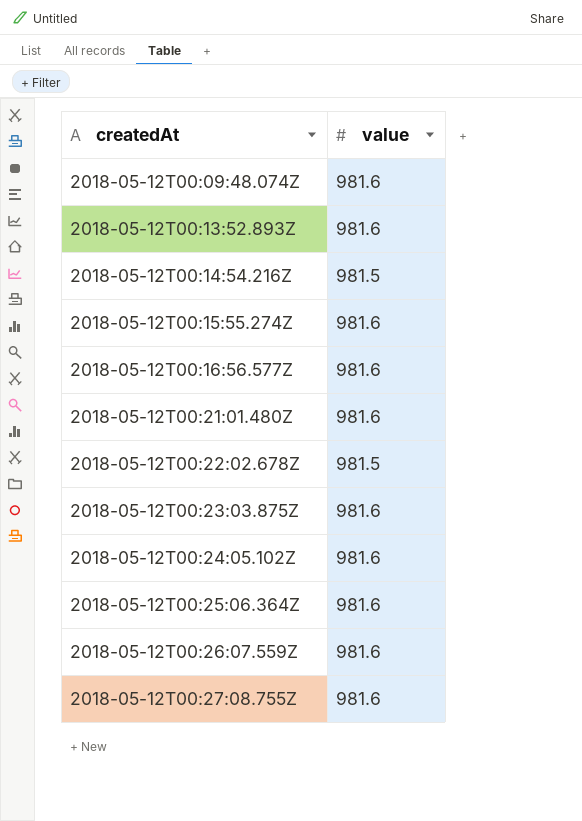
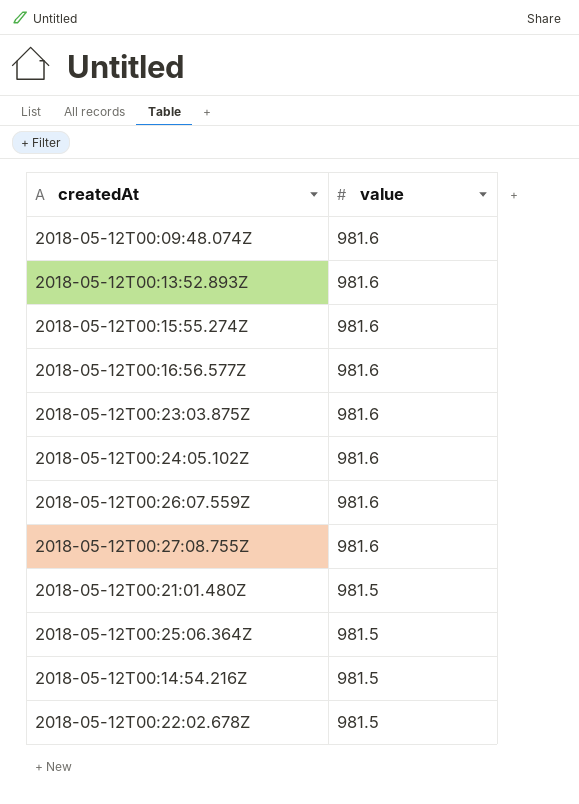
row order: createdAt ascending -> value descending
2018-05-12T00:21:01.480Z | value: 981.6 -> 981.5
2018-05-12T00:25:06.364Z | value: 981.6 -> 981.5

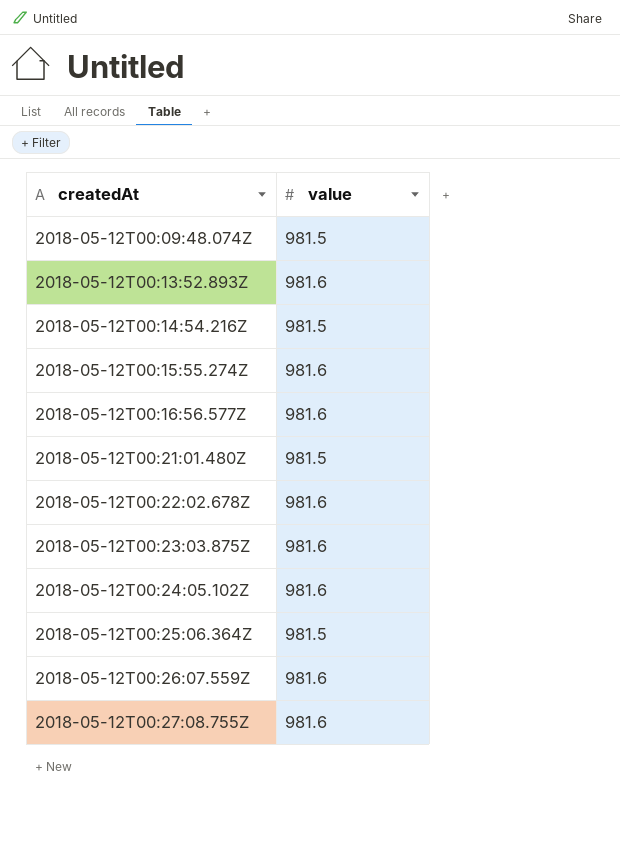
row order: value descending -> createdAt ascending
2018-05-12T00:09:48.074Z | value: 981.6 -> 981.5
2018-05-12T00:22:02.678Z | value: 981.5 -> 981.6

